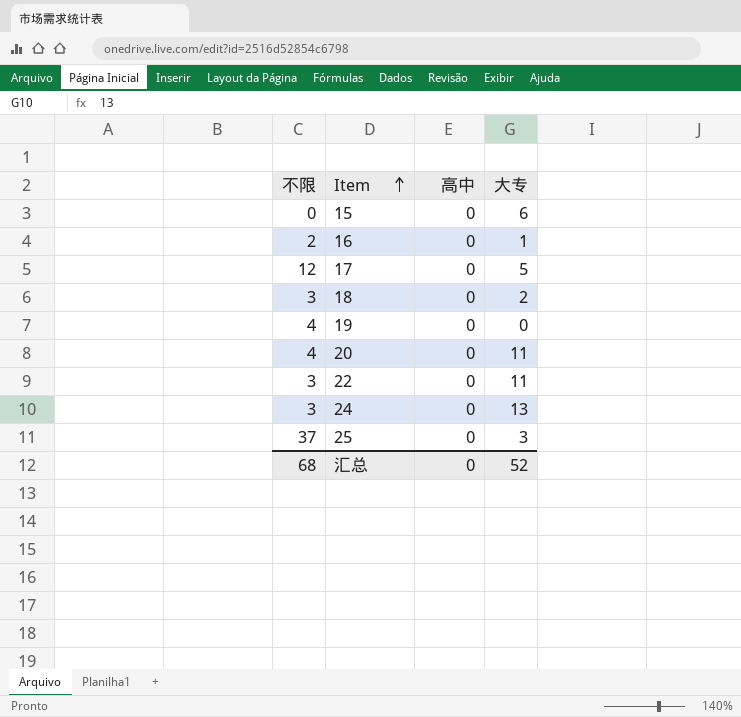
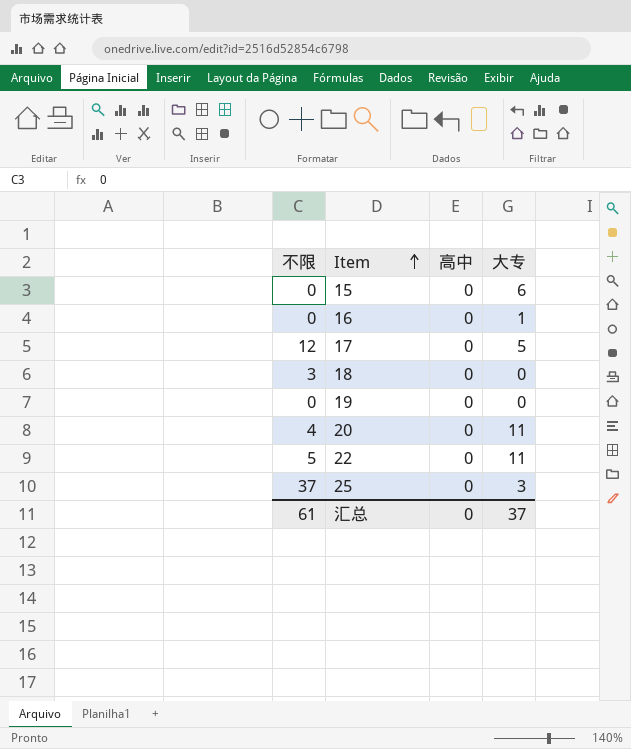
row 24: 3 | 0 | 13 -> none
16 | 不限: 2 -> 0
18 | 大专: 2 -> 0
19 | 不限: 4 -> 0
22 | 不限: 3 -> 5
汇总 | 不限: 68 -> 61
汇总 | 大专: 52 -> 37

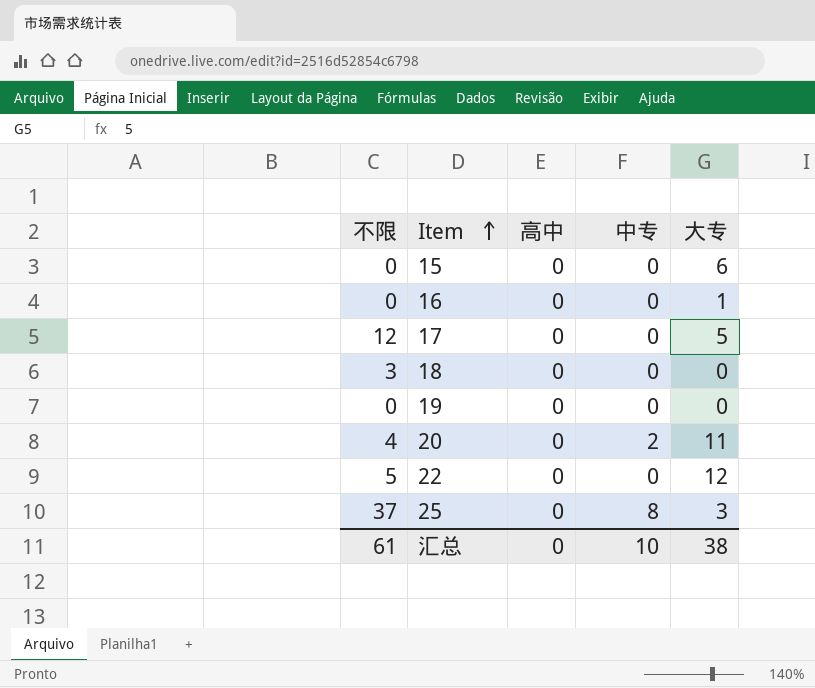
column 中专 | position: none -> 4
22 | 大专: 11 -> 12
汇总 | 大专: 37 -> 38

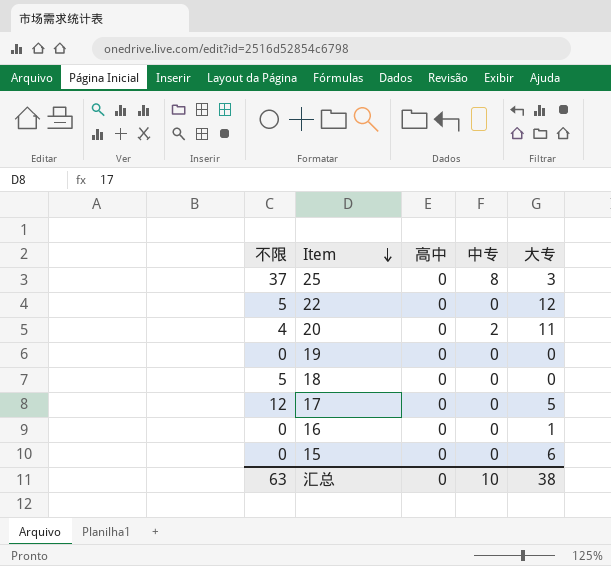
row order: Item ascending -> Item descending
18 | 不限: 3 -> 5
汇总 | 不限: 61 -> 63

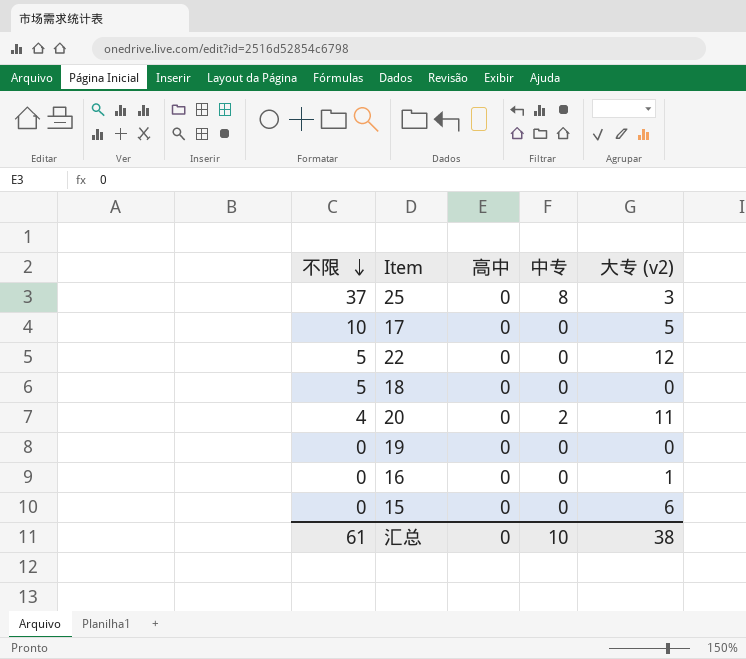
row order: Item descending -> 不限 descending
column name: 大专 -> 大专 (v2)
17 | 不限: 12 -> 10
汇总 | 不限: 63 -> 61

